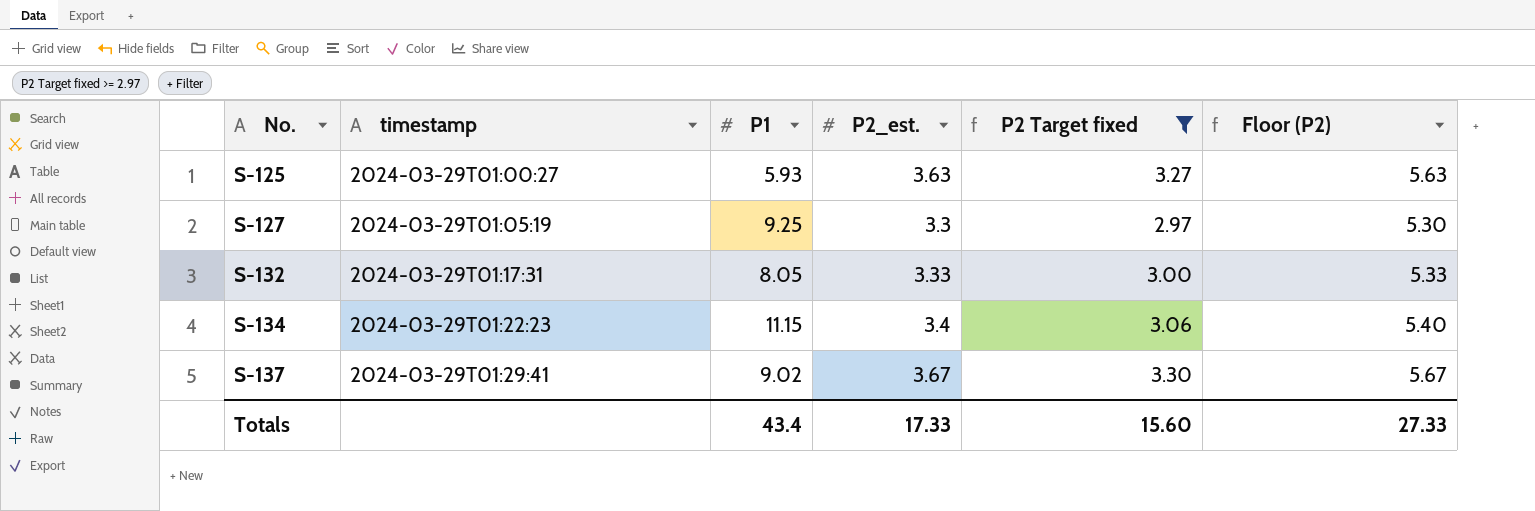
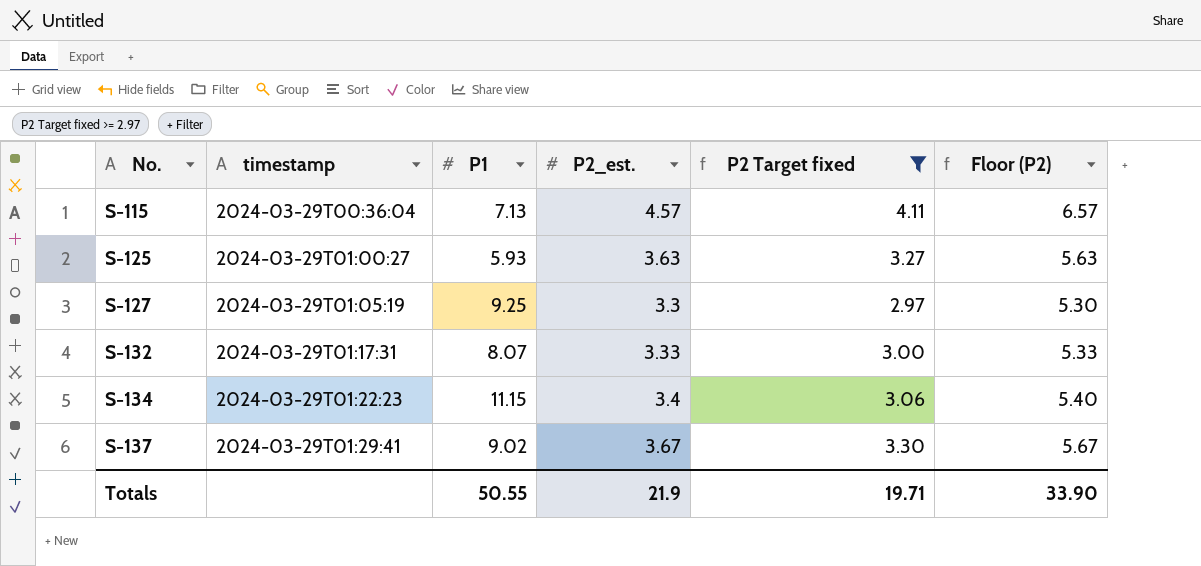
row S-115: none -> 2024-03-29T00:36:04 | 7.13 | 4.57 | 4.11 | 6.57
S-132 | P1: 8.05 -> 8.07
Totals | P1: 43.4 -> 50.55
Totals | P2_est.: 17.33 -> 21.9
Totals | P2 Target fixed: 15.60 -> 19.71
Totals | Floor (P2): 27.33 -> 33.90

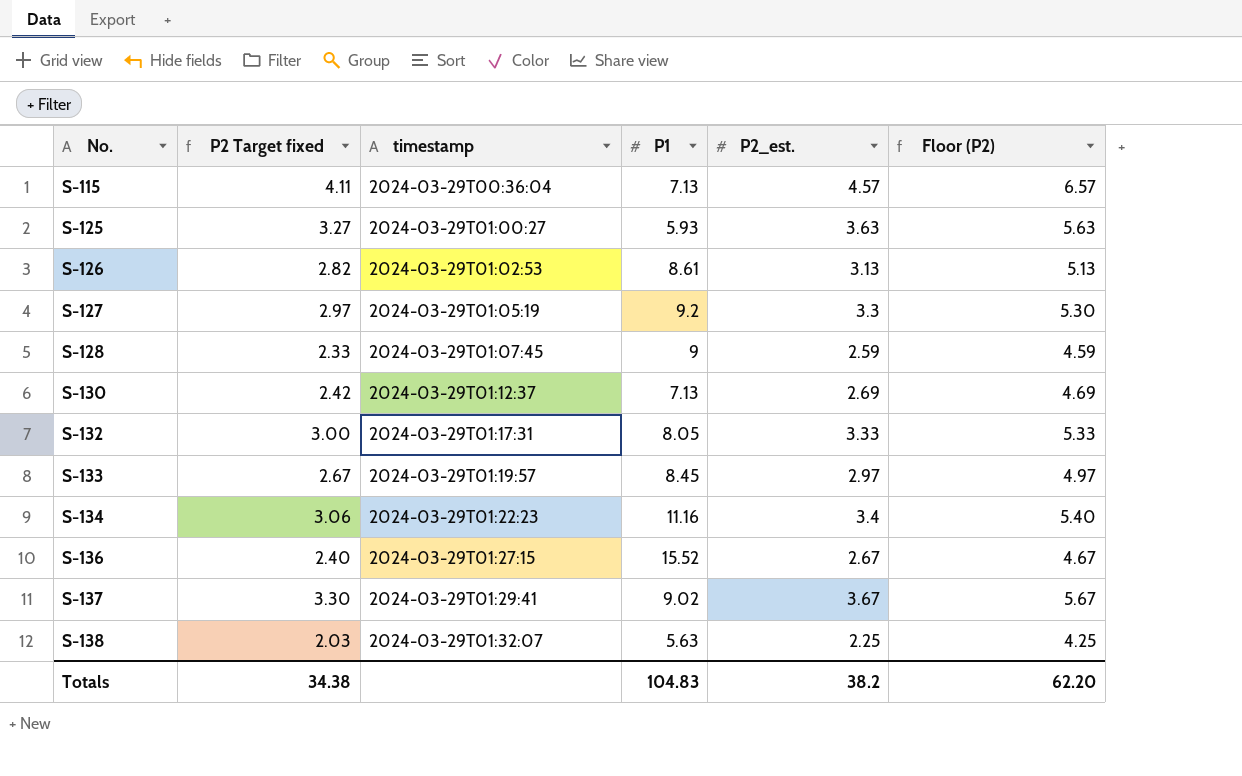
filter: P2 Target fixed >= 2.97 -> none
column P2 Target fixed | position: 5 -> 2
S-127 | P1: 9.25 -> 9.2
S-132 | P1: 8.07 -> 8.05
S-134 | P1: 11.15 -> 11.16
Totals | P2 Target fixed: 19.71 -> 34.38
Totals | P1: 50.55 -> 104.83
Totals | P2_est.: 21.9 -> 38.2
Totals | Floor (P2): 33.90 -> 62.20

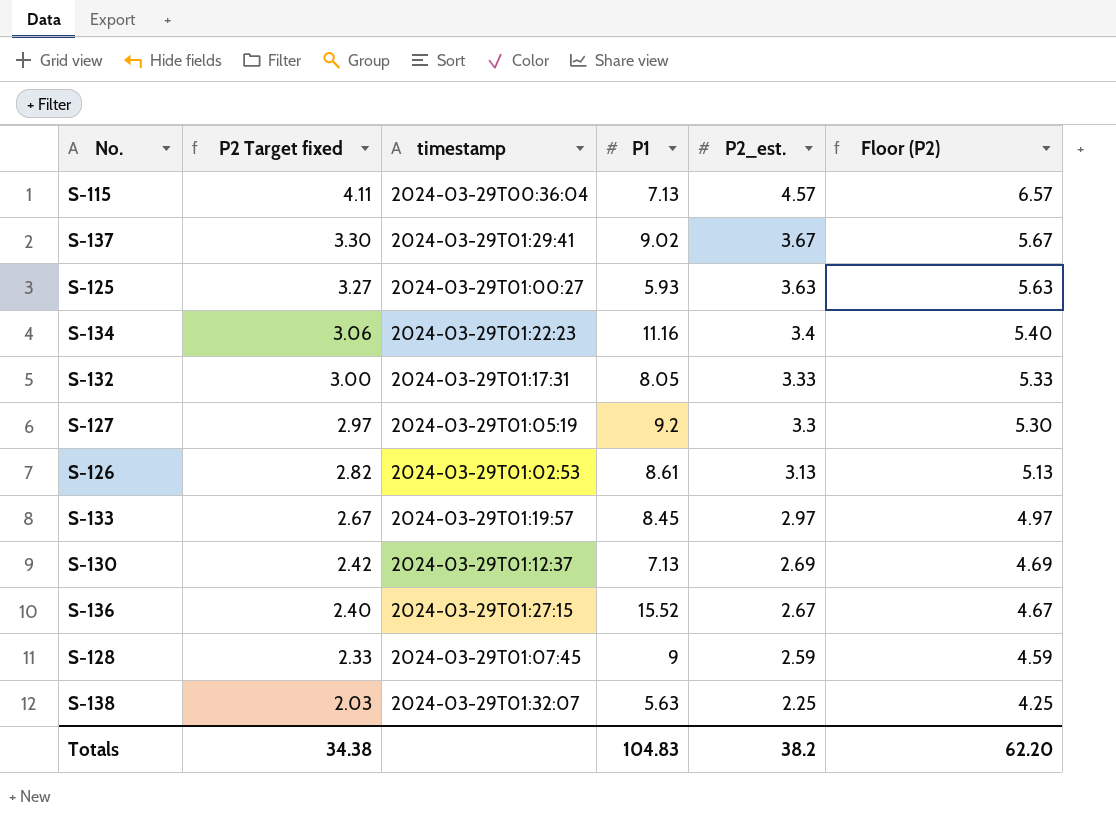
row order: No. ascending -> P2 Target fixed descending

